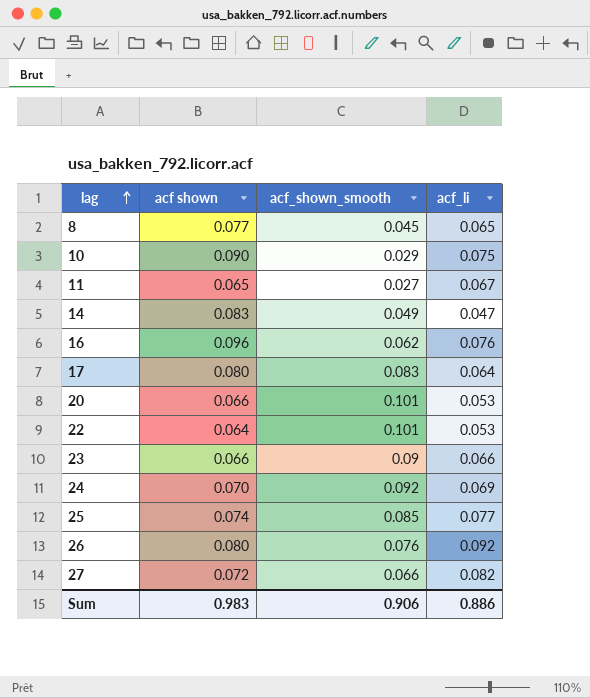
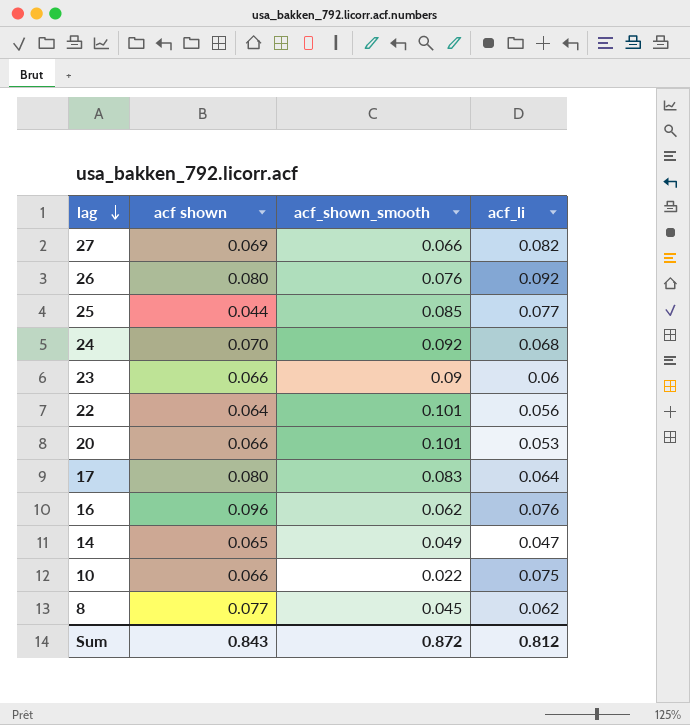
row order: lag ascending -> lag descending
row 11: 0.065 | 0.027 | 0.067 -> none
27 | acf shown: 0.072 -> 0.069
25 | acf shown: 0.074 -> 0.044
24 | acf_li: 0.069 -> 0.068
23 | acf_li: 0.066 -> 0.06
22 | acf_li: 0.053 -> 0.056
14 | acf shown: 0.083 -> 0.065
10 | acf shown: 0.090 -> 0.066
10 | acf_shown_smooth: 0.029 -> 0.022
8 | acf_li: 0.065 -> 0.062
Sum | acf shown: 0.983 -> 0.843
Sum | acf_shown_smooth: 0.906 -> 0.872
Sum | acf_li: 0.886 -> 0.812

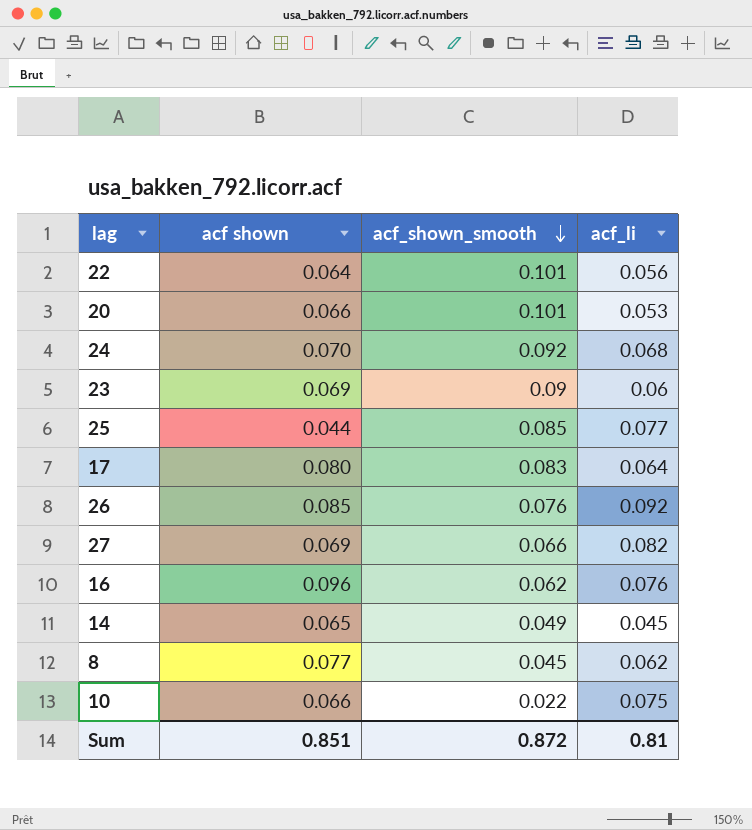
row order: lag descending -> acf_shown_smooth descending
23 | acf shown: 0.066 -> 0.069
26 | acf shown: 0.080 -> 0.085
14 | acf_li: 0.047 -> 0.045
Sum | acf shown: 0.843 -> 0.851
Sum | acf_li: 0.812 -> 0.81

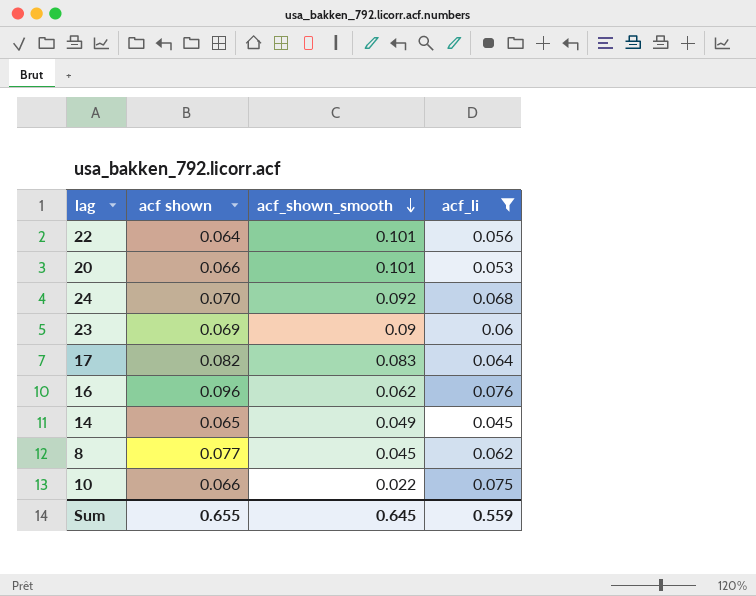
filter: none -> acf_li <= 0.076
17 | acf shown: 0.080 -> 0.082
Sum | acf shown: 0.851 -> 0.655
Sum | acf_shown_smooth: 0.872 -> 0.645
Sum | acf_li: 0.81 -> 0.559

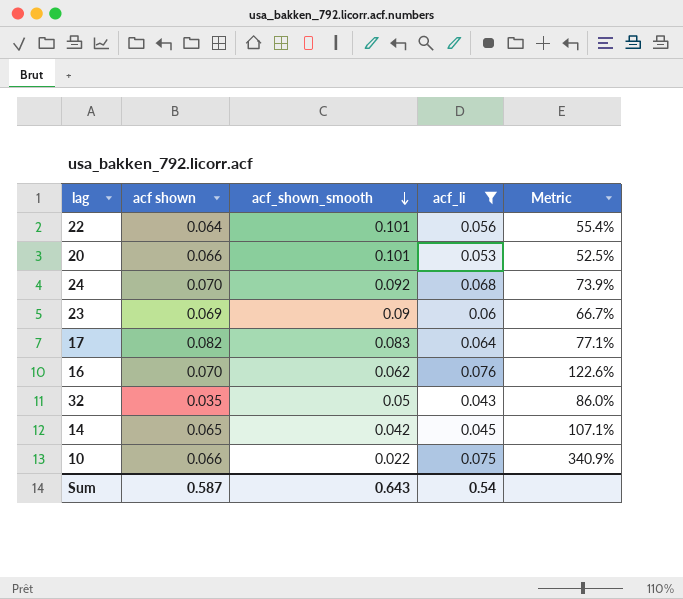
column Metric | formula: none -> [acf_li] / [acf_shown_smooth]
row 8: 0.077 | 0.045 | 0.062 -> none
16 | acf shown: 0.096 -> 0.070
row 32: none -> 0.035 | 0.05 | 0.043 | 86.0%
14 | acf_shown_smooth: 0.049 -> 0.042
Sum | acf shown: 0.655 -> 0.587
Sum | acf_shown_smooth: 0.645 -> 0.643
Sum | acf_li: 0.559 -> 0.54

